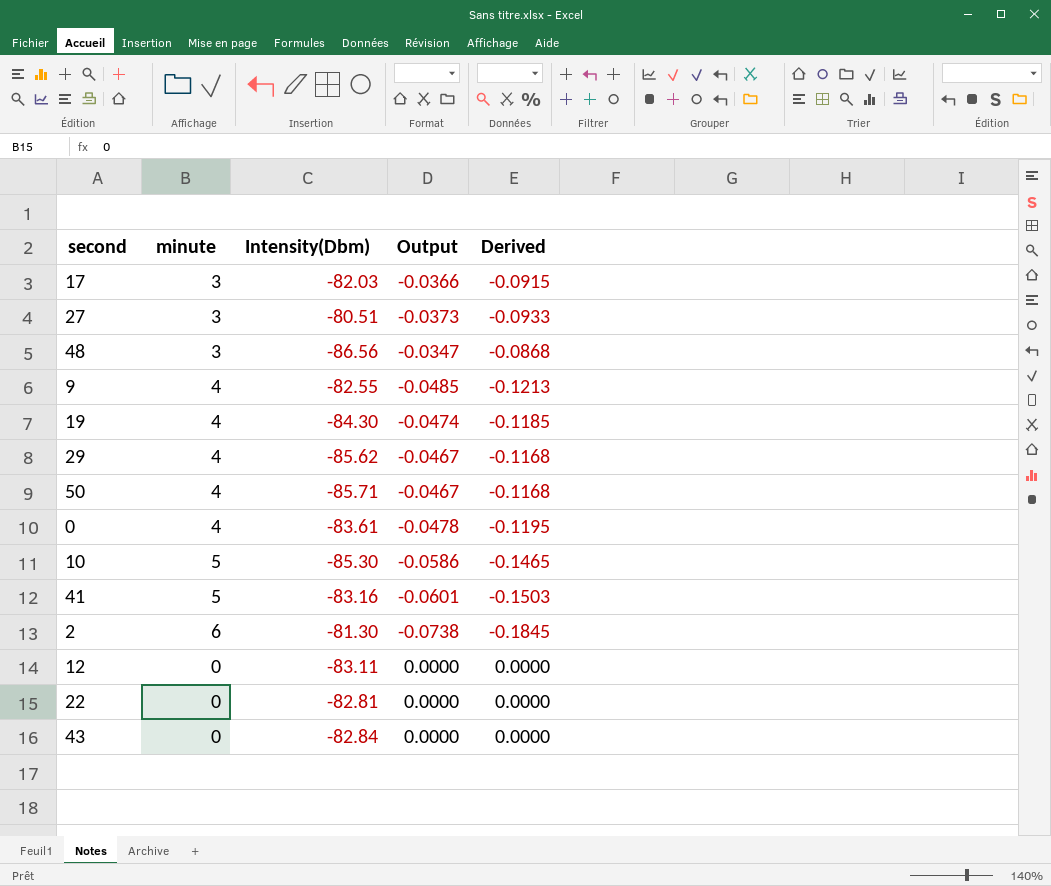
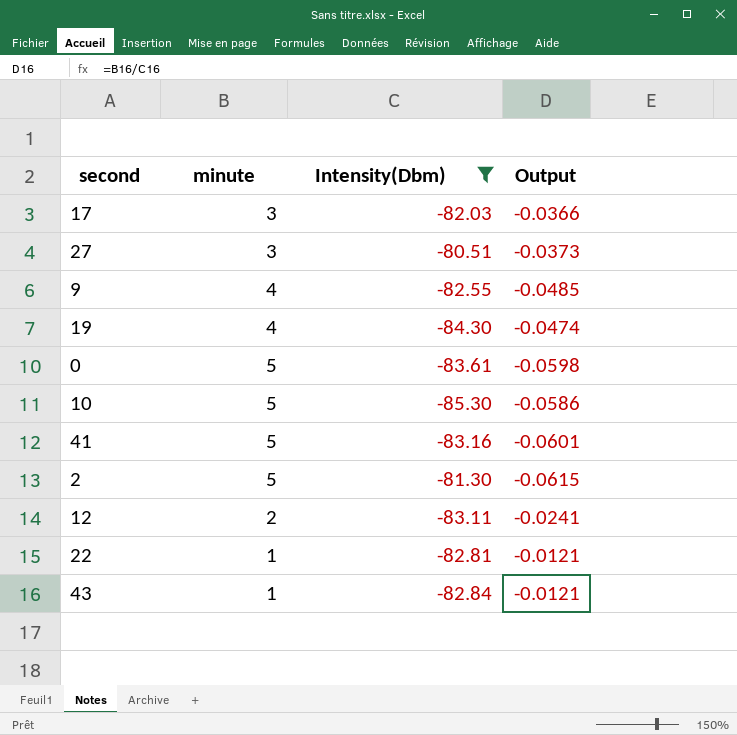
filter: none -> Intensity(Dbm) >= -85.30
column Derived | formula: [Output] * 2.5 -> none
0 | minute: 4 -> 5
0 | Output: -0.0478 -> -0.0598
2 | minute: 6 -> 5
2 | Output: -0.0738 -> -0.0615
12 | minute: 0 -> 2
12 | Output: 0.0000 -> -0.0241
22 | minute: 0 -> 1
22 | Output: 0.0000 -> -0.0121
43 | minute: 0 -> 1
43 | Output: 0.0000 -> -0.0121

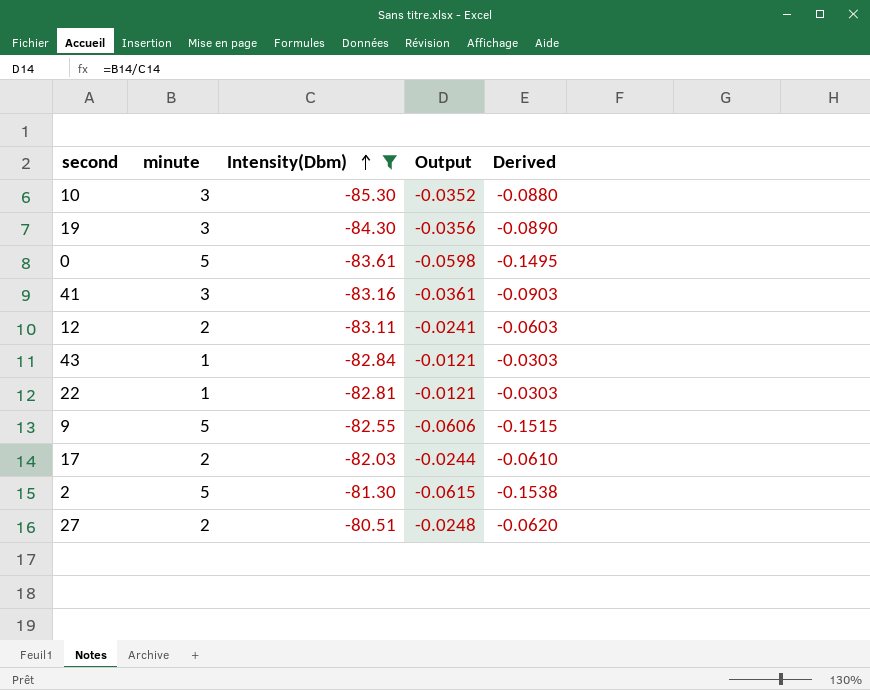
row order: none -> Intensity(Dbm) ascending
column Derived | formula: none -> [Output] * 2.5
10 | minute: 5 -> 3
10 | Output: -0.0586 -> -0.0352
19 | minute: 4 -> 3
19 | Output: -0.0474 -> -0.0356
41 | minute: 5 -> 3
41 | Output: -0.0601 -> -0.0361
9 | minute: 4 -> 5
9 | Output: -0.0485 -> -0.0606
17 | minute: 3 -> 2
17 | Output: -0.0366 -> -0.0244
27 | minute: 3 -> 2
27 | Output: -0.0373 -> -0.0248

